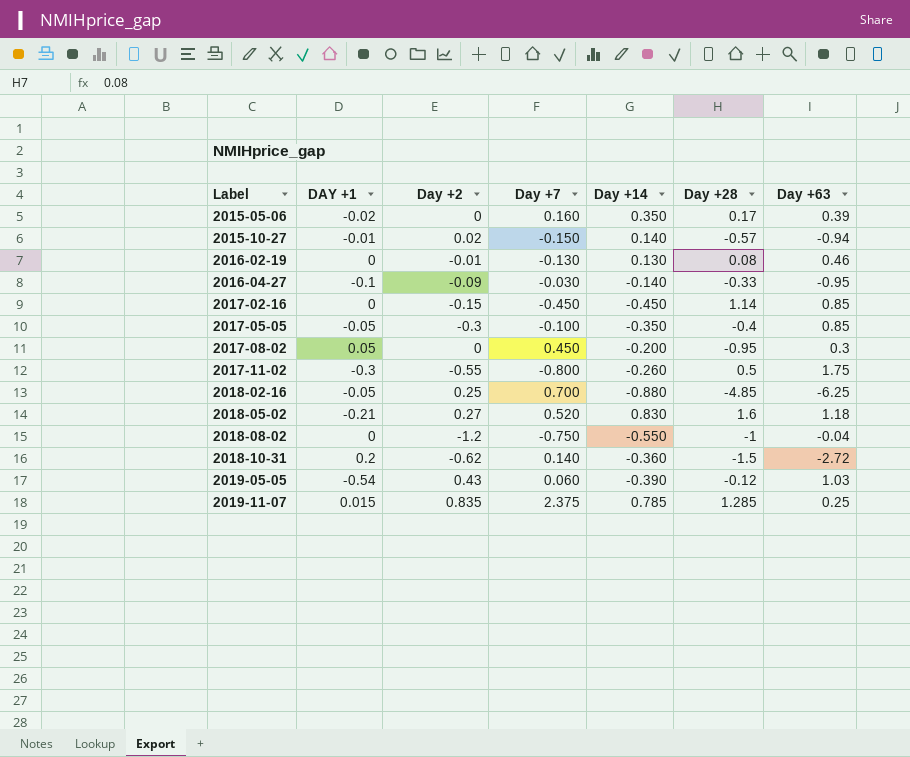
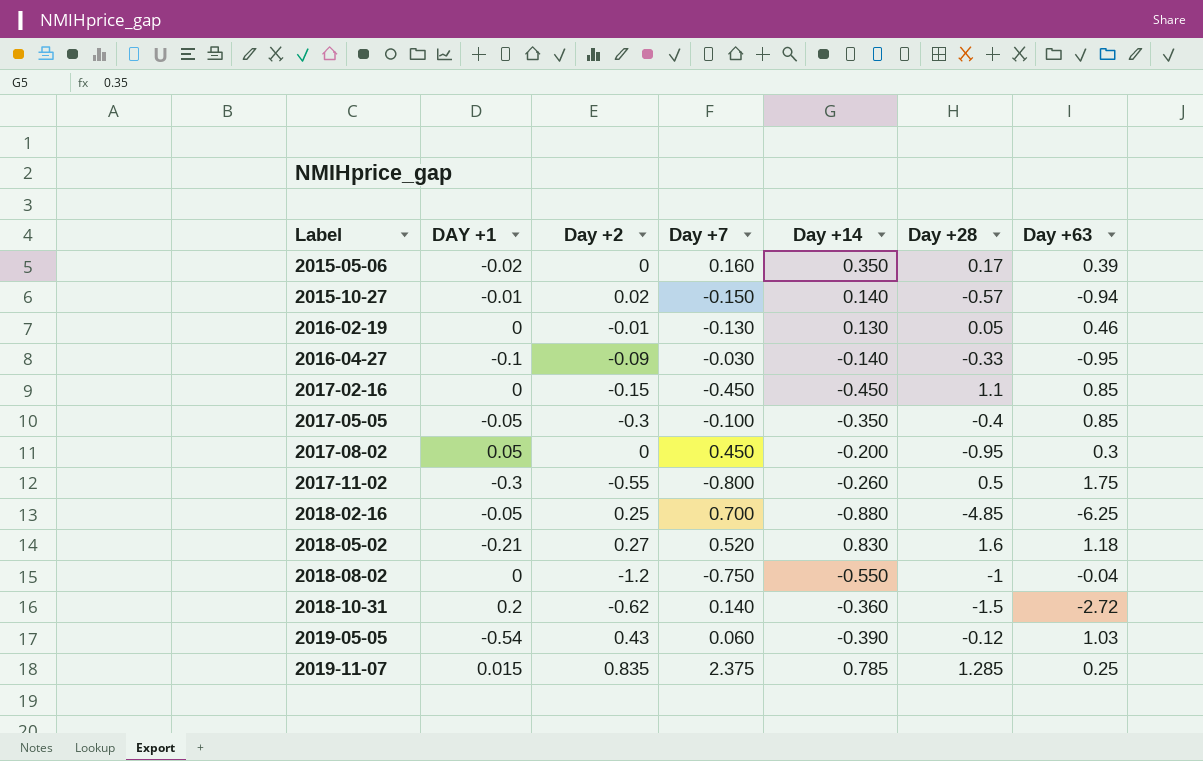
2016-02-19 | Day +28: 0.08 -> 0.05
2017-02-16 | Day +28: 1.14 -> 1.1

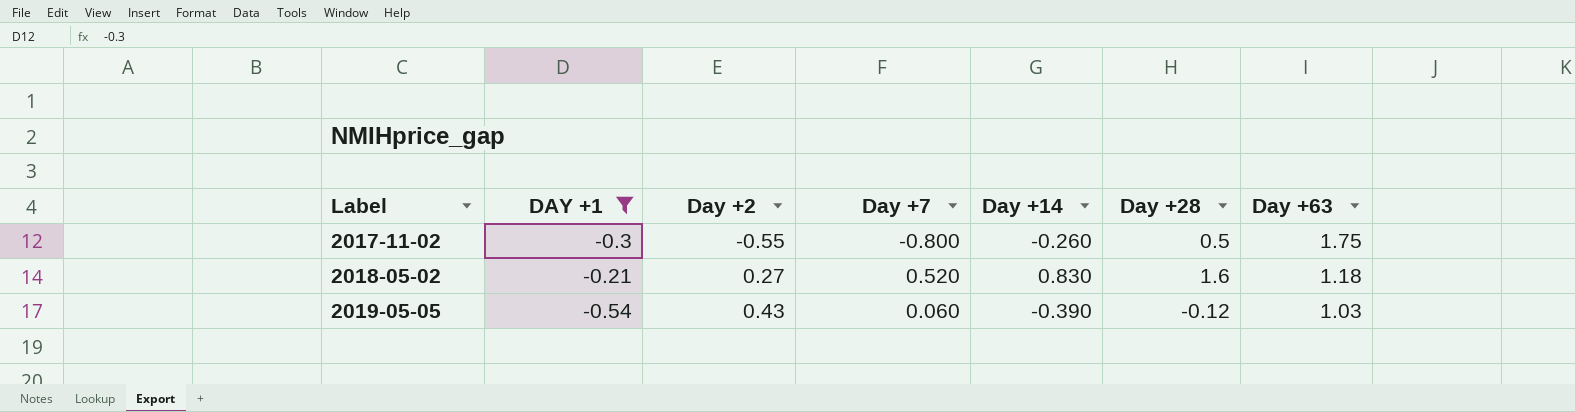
filter: none -> DAY +1 <= -0.21

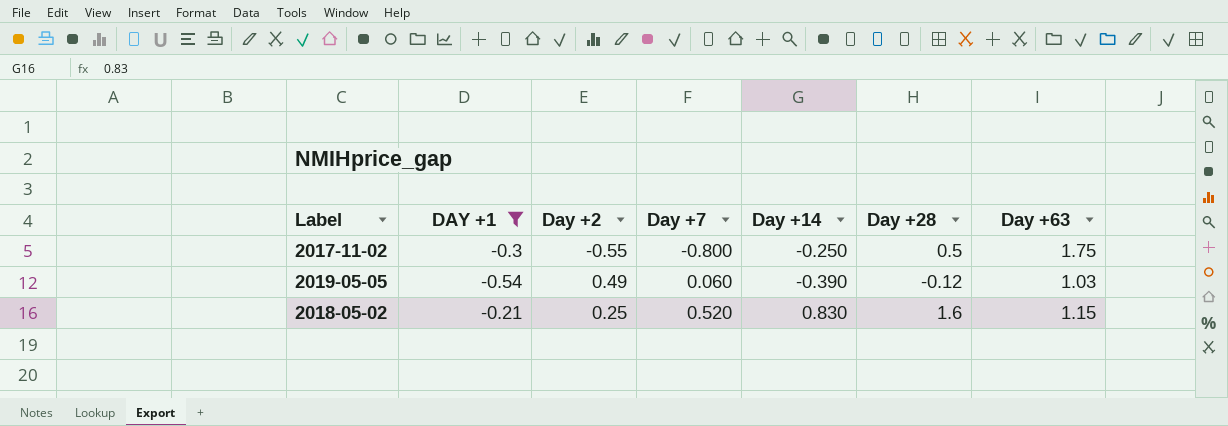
row order: Label ascending -> Day +7 ascending
2017-11-02 | Day +14: -0.260 -> -0.250
2019-05-05 | Day +2: 0.43 -> 0.49
2018-05-02 | Day +2: 0.27 -> 0.25
2018-05-02 | Day +63: 1.18 -> 1.15

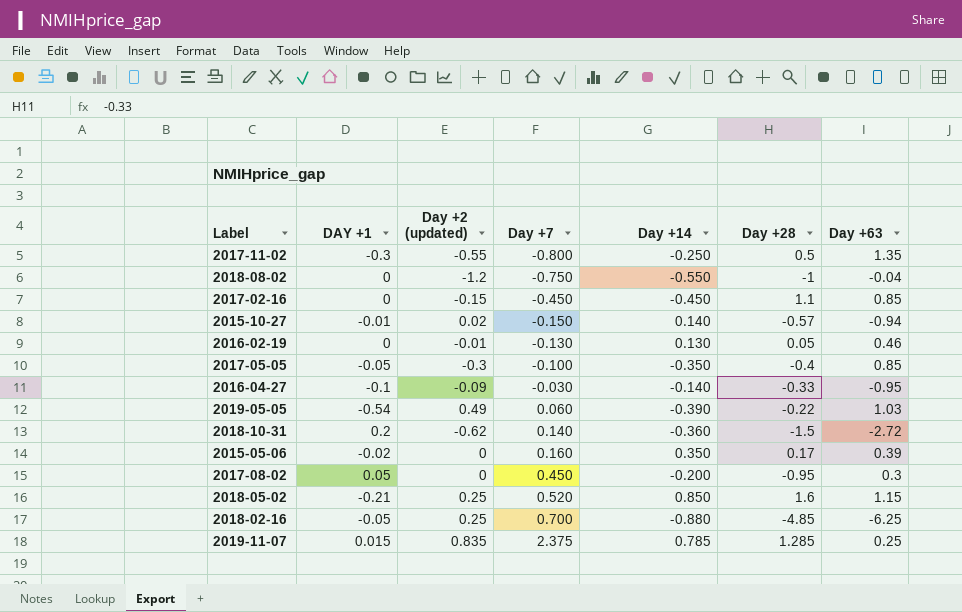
filter: DAY +1 <= -0.21 -> none
column name: Day +2 -> Day +2 (updated)
2017-11-02 | Day +63: 1.75 -> 1.35
2019-05-05 | Day +28: -0.12 -> -0.22
2018-05-02 | Day +14: 0.830 -> 0.850

